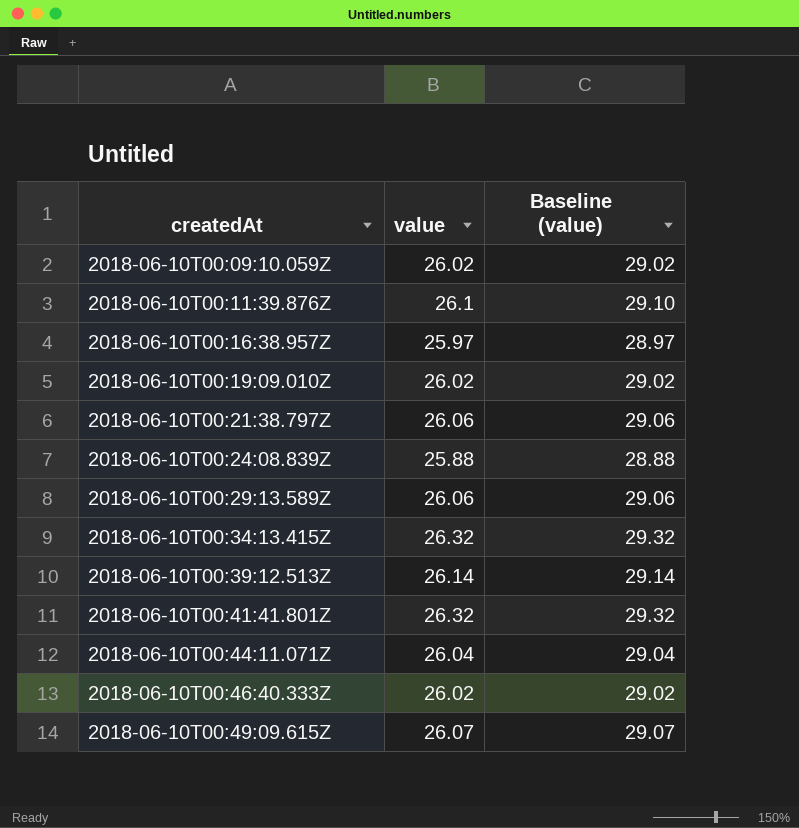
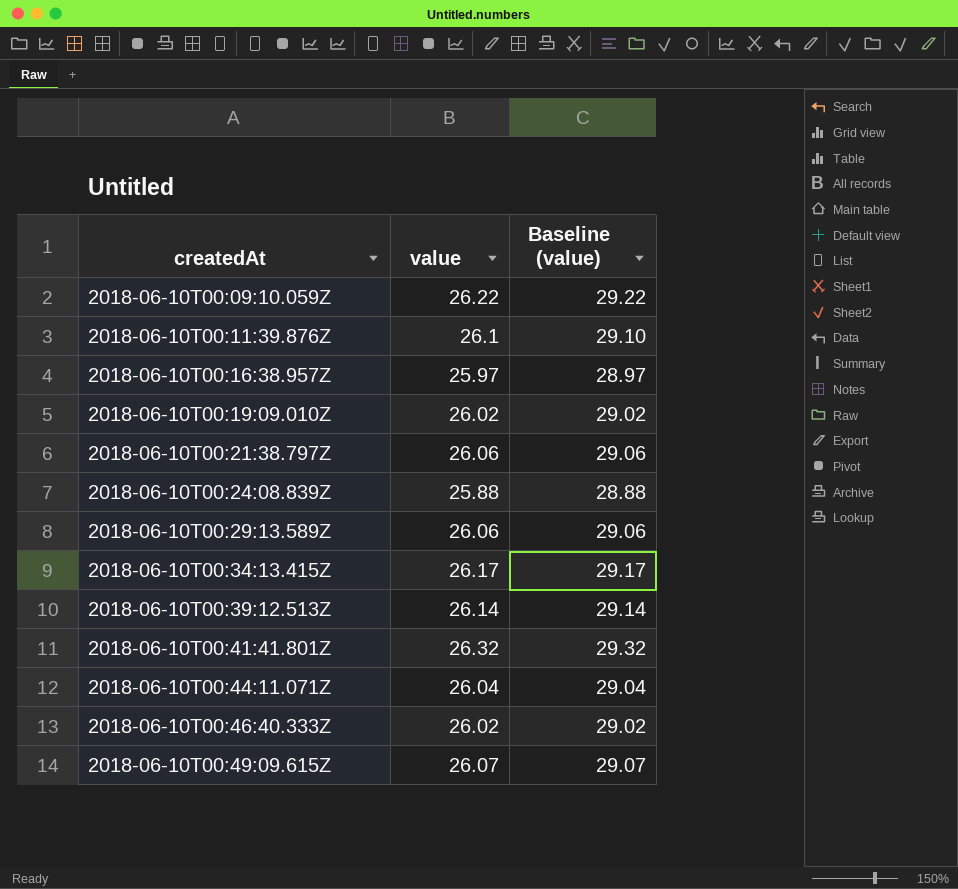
2018-06-10T00:09:10.059Z | value: 26.02 -> 26.22
2018-06-10T00:09:10.059Z | Baseline (value): 29.02 -> 29.22
2018-06-10T00:34:13.415Z | value: 26.32 -> 26.17
2018-06-10T00:34:13.415Z | Baseline (value): 29.32 -> 29.17

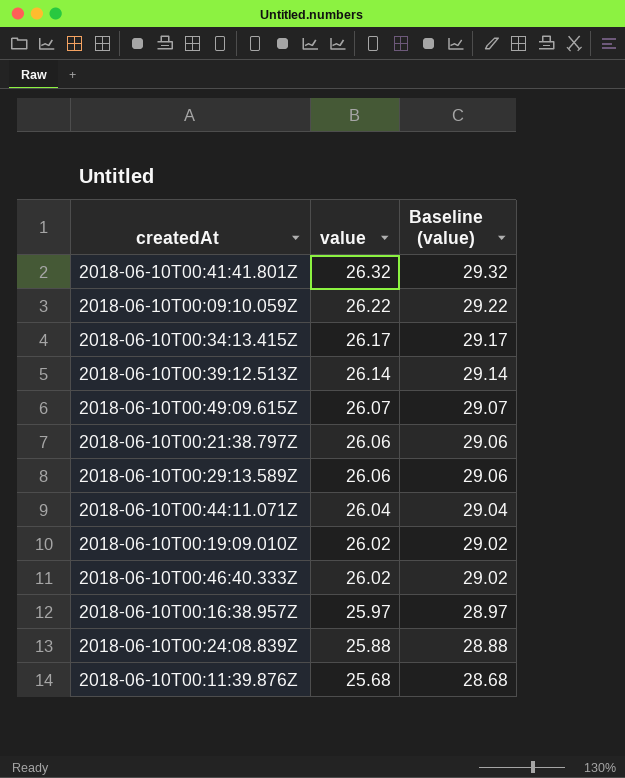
row order: createdAt ascending -> value descending
2018-06-10T00:11:39.876Z | value: 26.1 -> 25.68
2018-06-10T00:11:39.876Z | Baseline (value): 29.10 -> 28.68

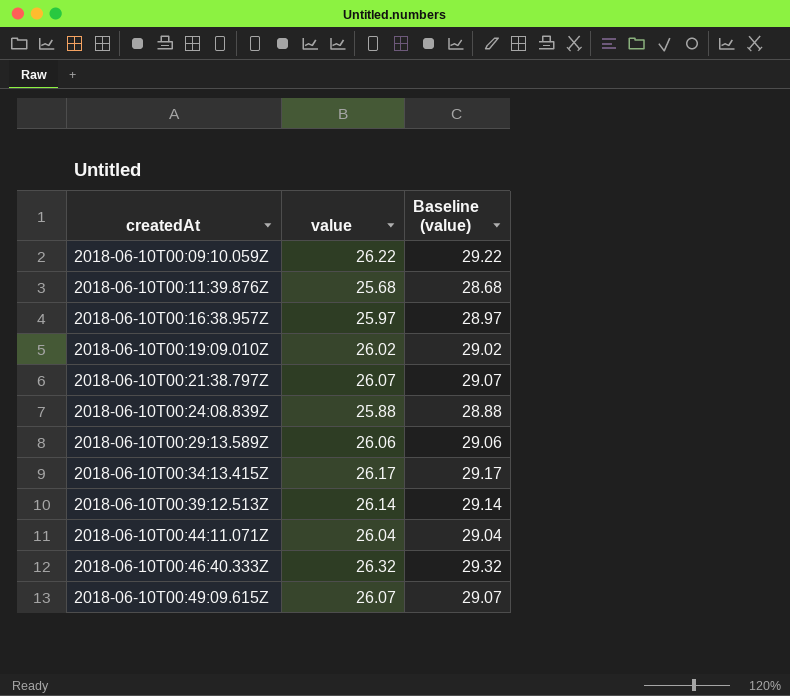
row order: value descending -> createdAt ascending
row 2018-06-10T00:41:41.801Z: 26.32 | 29.32 -> none
2018-06-10T00:21:38.797Z | value: 26.06 -> 26.07
2018-06-10T00:21:38.797Z | Baseline (value): 29.06 -> 29.07
2018-06-10T00:46:40.333Z | value: 26.02 -> 26.32
2018-06-10T00:46:40.333Z | Baseline (value): 29.02 -> 29.32

